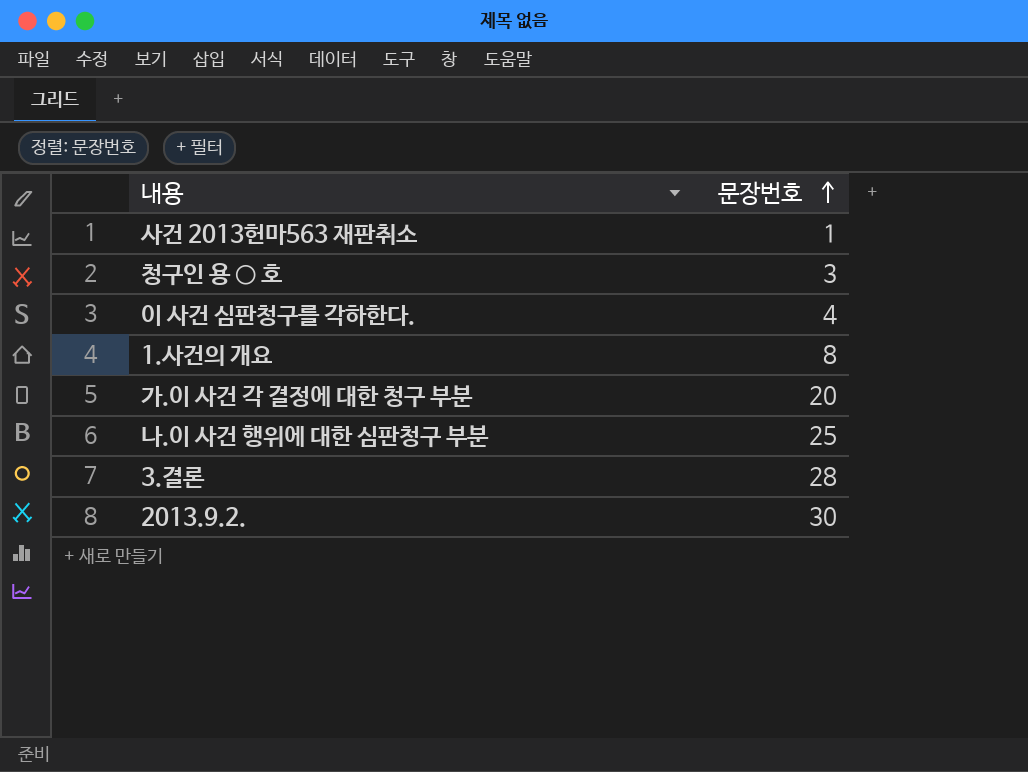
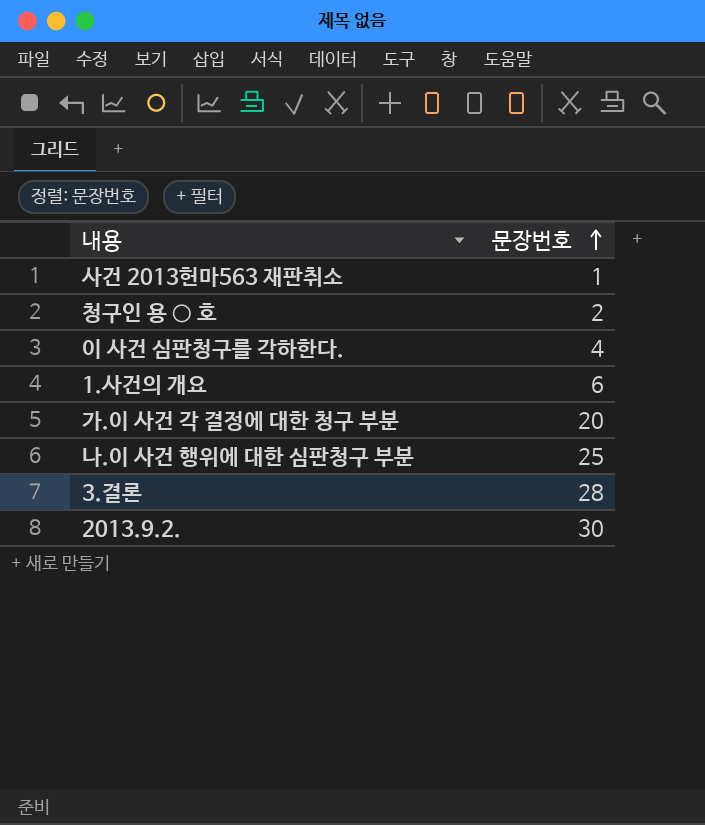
청구인 용 ○ 호 | 문장번호: 3 -> 2
1.사건의 개요 | 문장번호: 8 -> 6

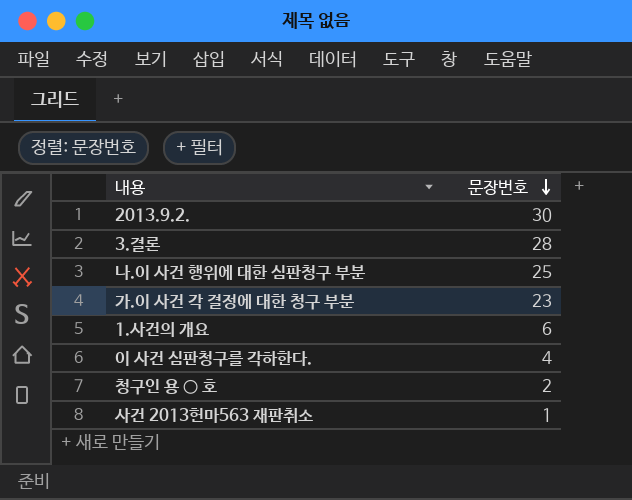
row order: 문장번호 ascending -> 문장번호 descending
가.이 사건 각 결정에 대한 청구 부분 | 문장번호: 20 -> 23

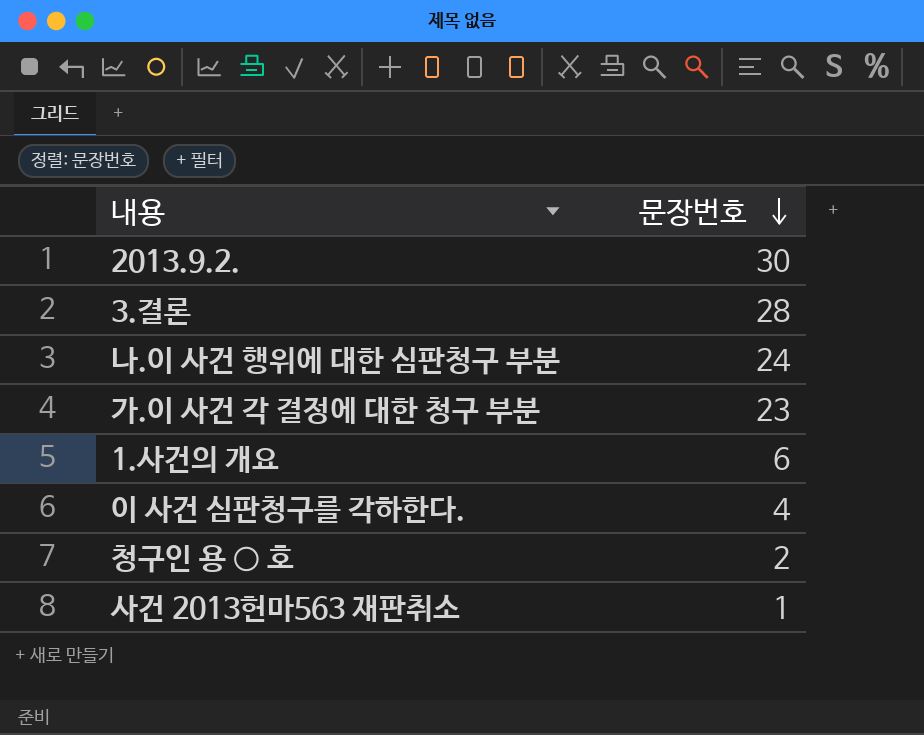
나.이 사건 행위에 대한 심판청구 부분 | 문장번호: 25 -> 24

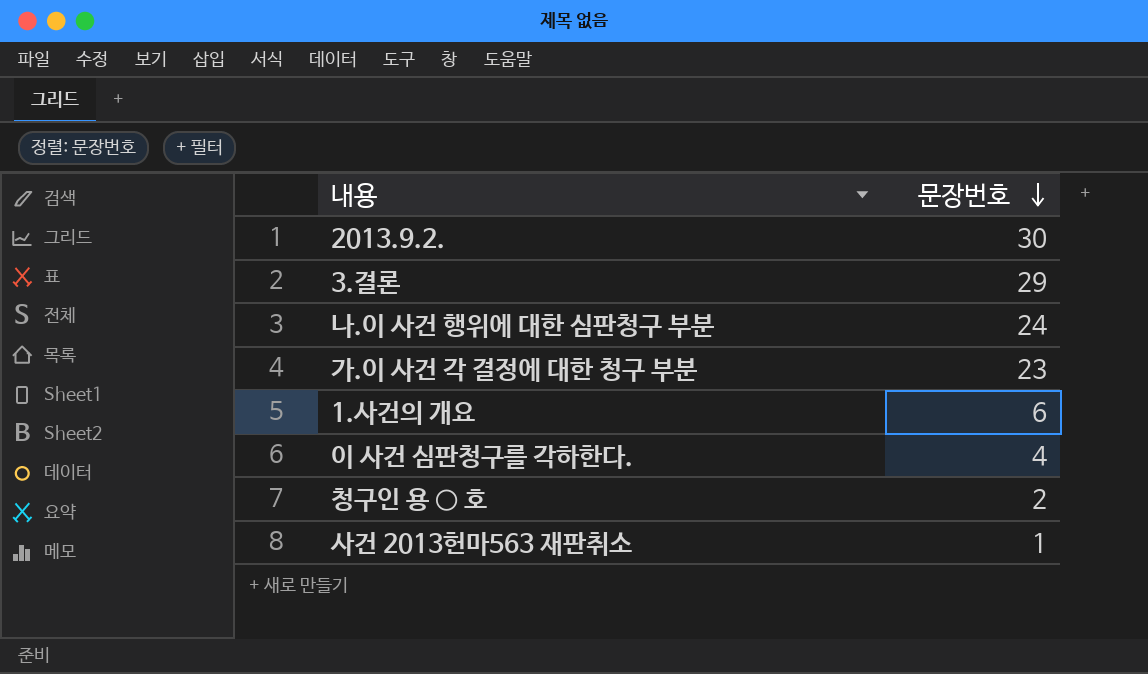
3.결론 | 문장번호: 28 -> 29

